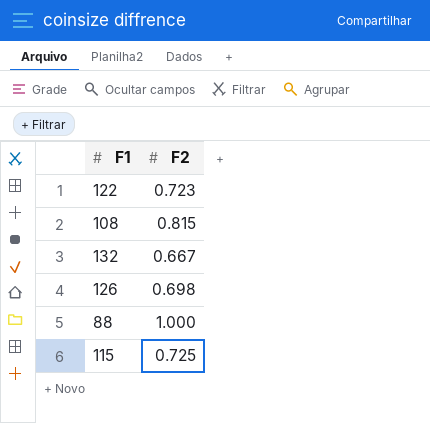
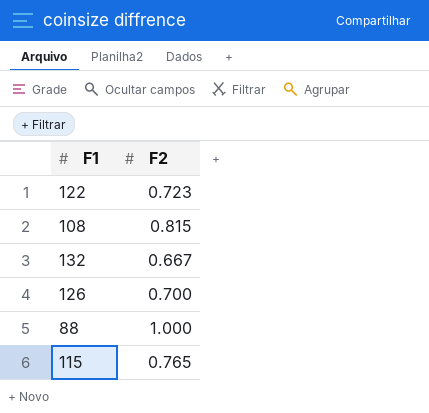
126 | F2: 0.698 -> 0.700
115 | F2: 0.725 -> 0.765

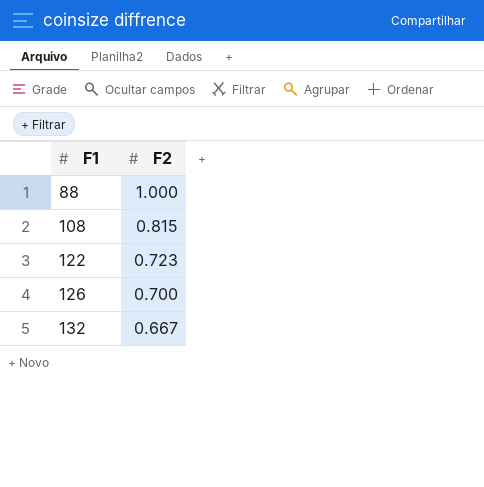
row order: none -> F1 ascending
row 115: 0.765 -> none

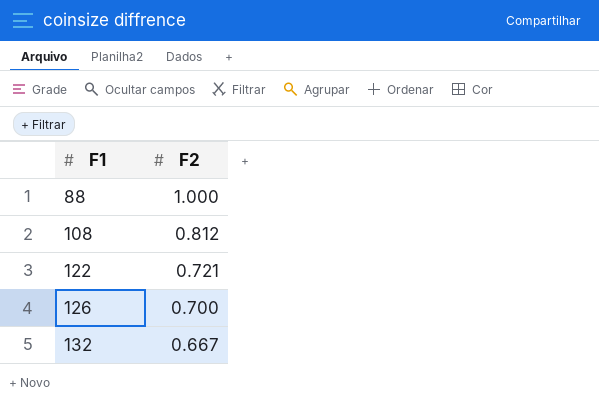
108 | F2: 0.815 -> 0.812
122 | F2: 0.723 -> 0.721

